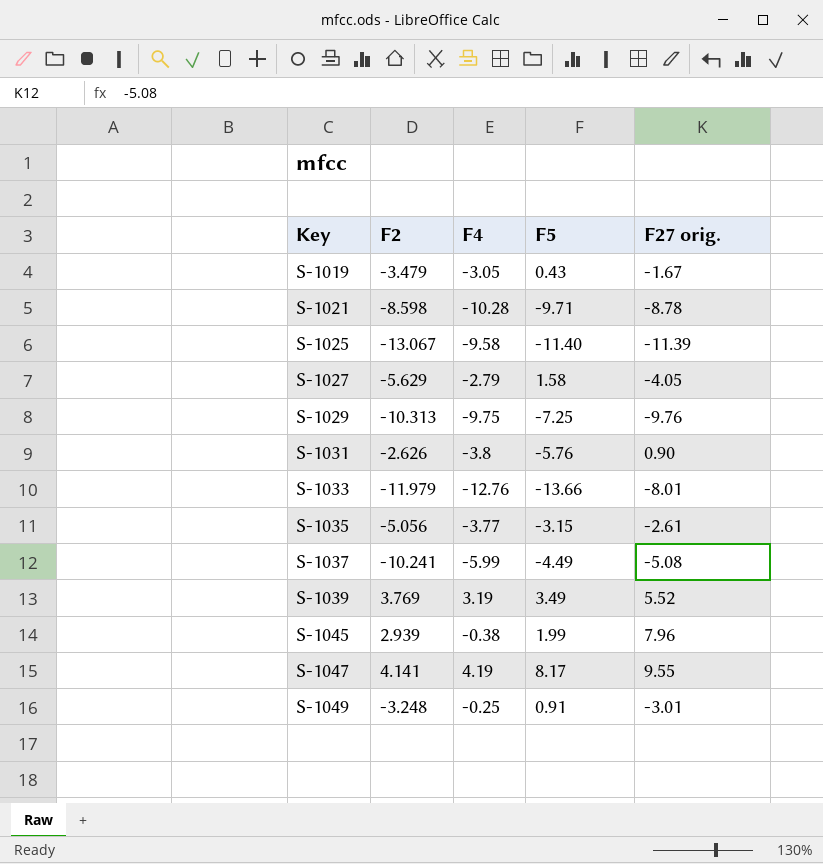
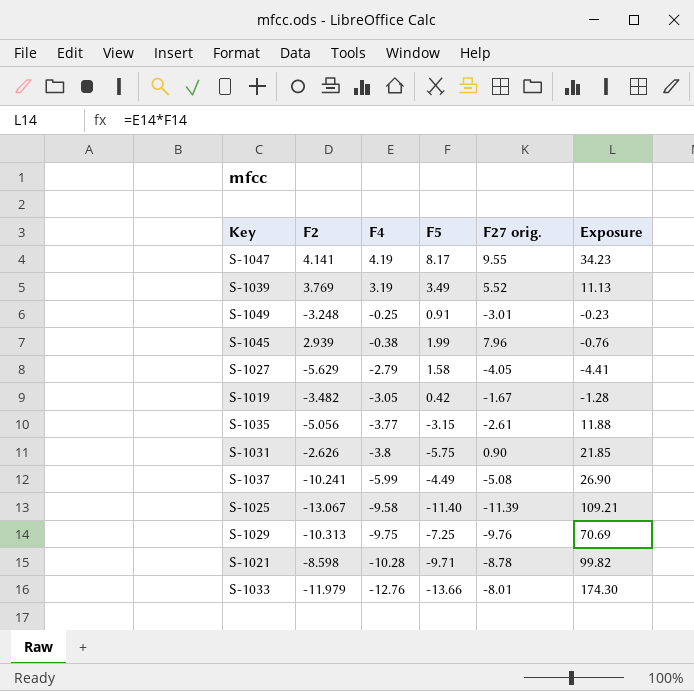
row order: Key ascending -> F4 descending
column Exposure | formula: none -> [F4] * [F5]
S-1019 | F2: -3.479 -> -3.482
S-1019 | F5: 0.43 -> 0.42
S-1031 | F5: -5.76 -> -5.75

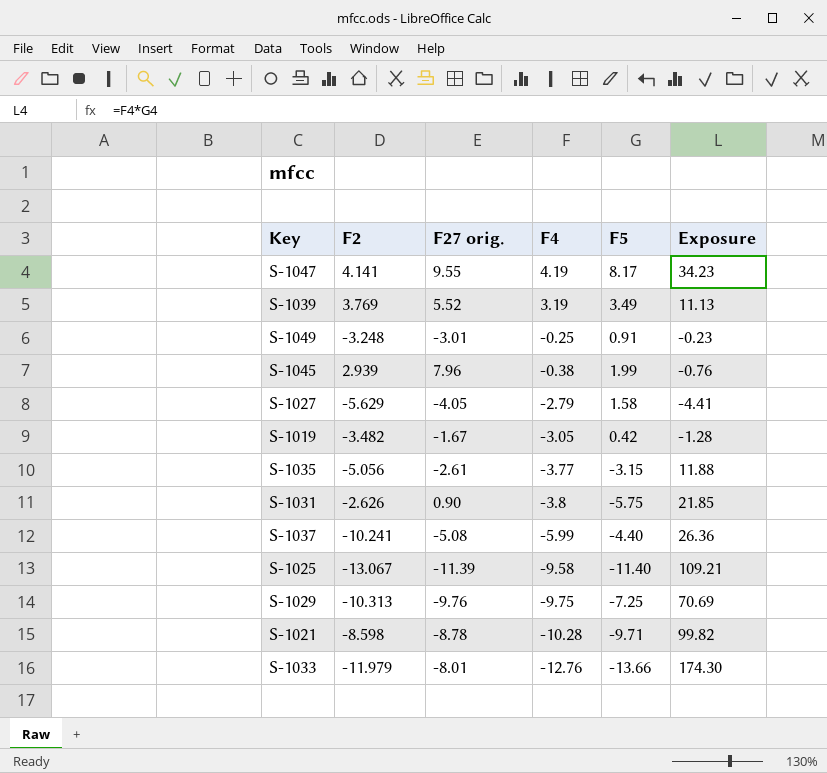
column F27 orig. | position: 5 -> 3
S-1037 | F5: -4.49 -> -4.40
S-1037 | Exposure: 26.90 -> 26.36

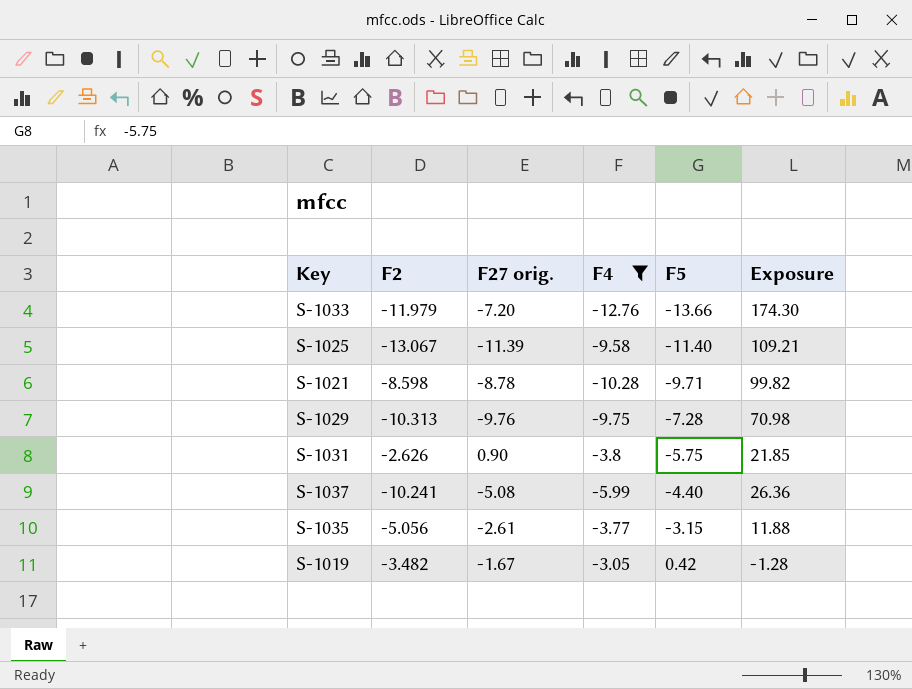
filter: none -> F4 <= -3.05
row order: F4 descending -> F5 ascending
S-1033 | F27 orig.: -8.01 -> -7.20
S-1029 | F5: -7.25 -> -7.28
S-1029 | Exposure: 70.69 -> 70.98

